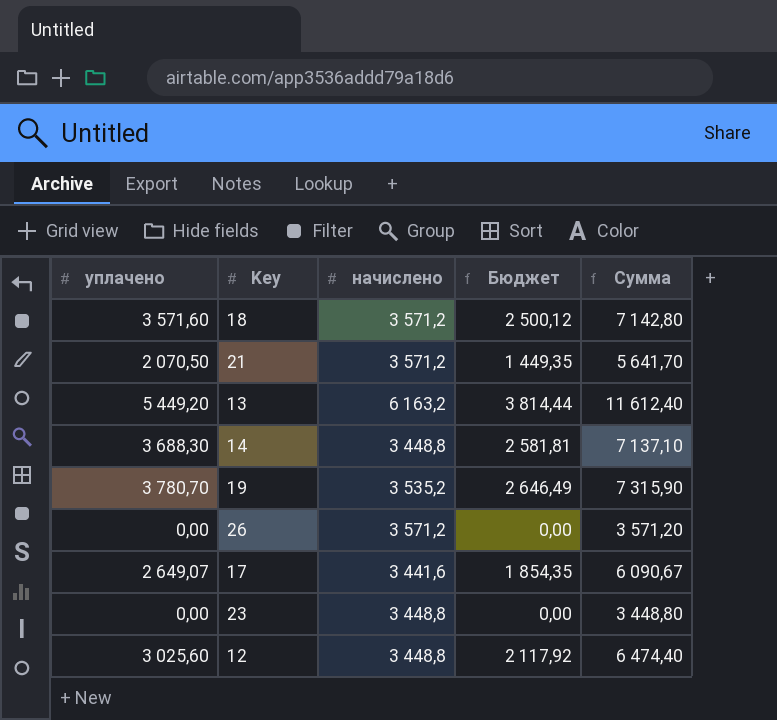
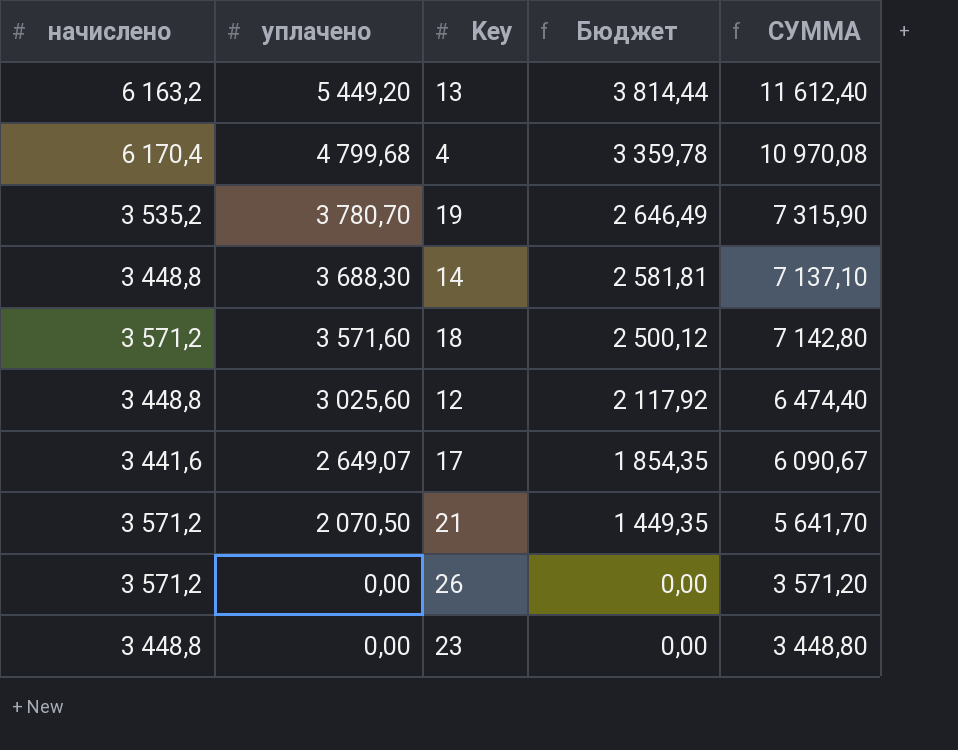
row order: none -> уплачено descending
column начислено | position: 3 -> 1
column name: Сумма -> СУММА
row 4: none -> 6 170,4 | 4 799,68 | 3 359,78 | 10 970,08

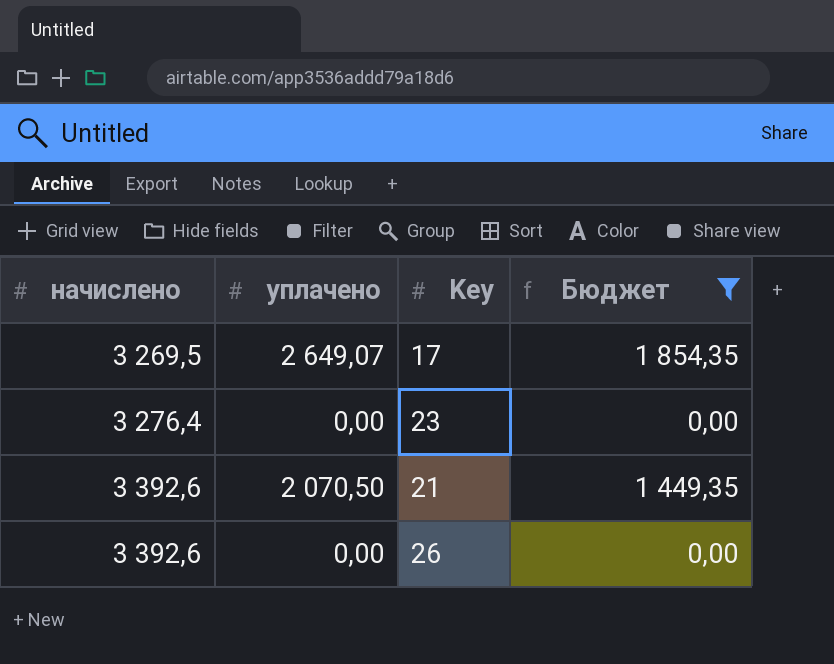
filter: none -> Бюджет <= 1 854,35
row order: уплачено descending -> начислено ascending
column СУММА | formula: [начислено] + [уплачено] -> none
17 | начислено: 3 441,6 -> 3 269,5
23 | начислено: 3 448,8 -> 3 276,4
21 | начислено: 3 571,2 -> 3 392,6
26 | начислено: 3 571,2 -> 3 392,6

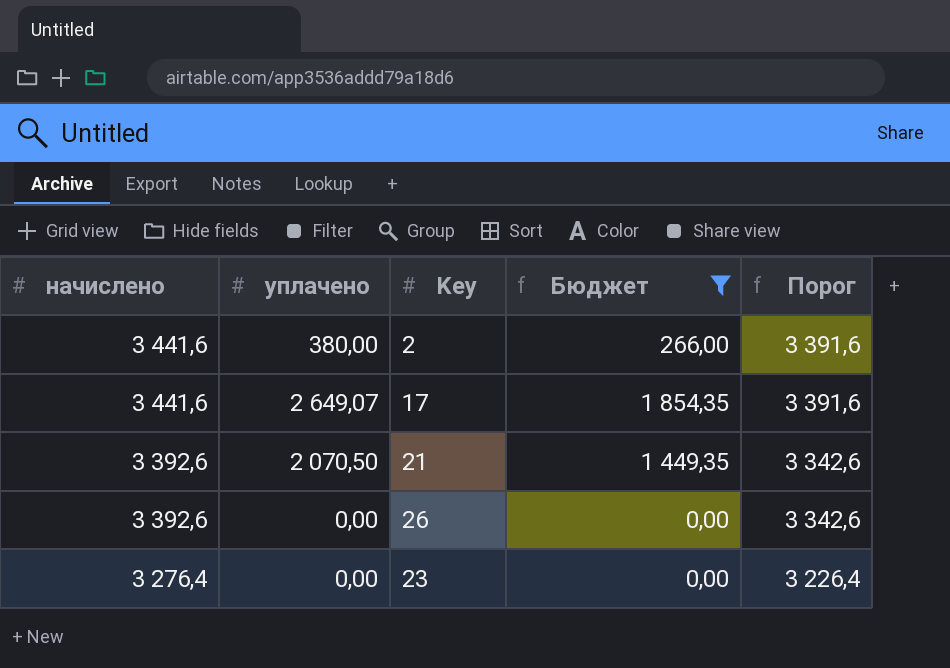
row order: начислено ascending -> начислено descending
column Порог | formula: none -> [начислено] - 50
row 2: none -> 3 441,6 | 380,00 | 266,00 | 3 391,6
17 | начислено: 3 269,5 -> 3 441,6

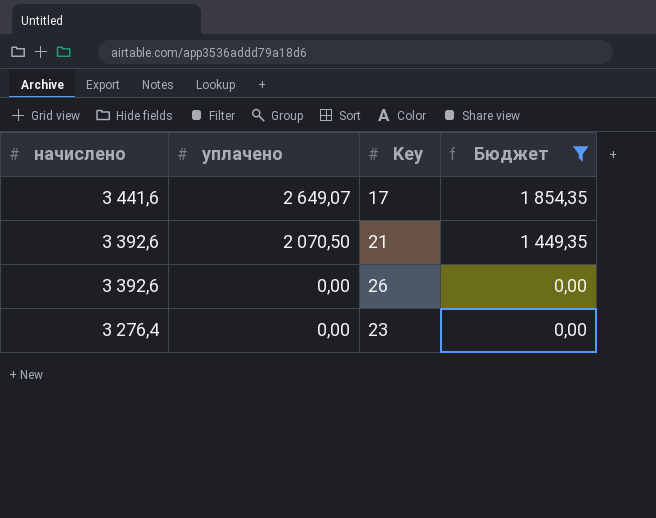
column Порог | formula: [начислено] - 50 -> none
row 2: 3 441,6 | 380,00 | 266,00 | 3 391,6 -> none

